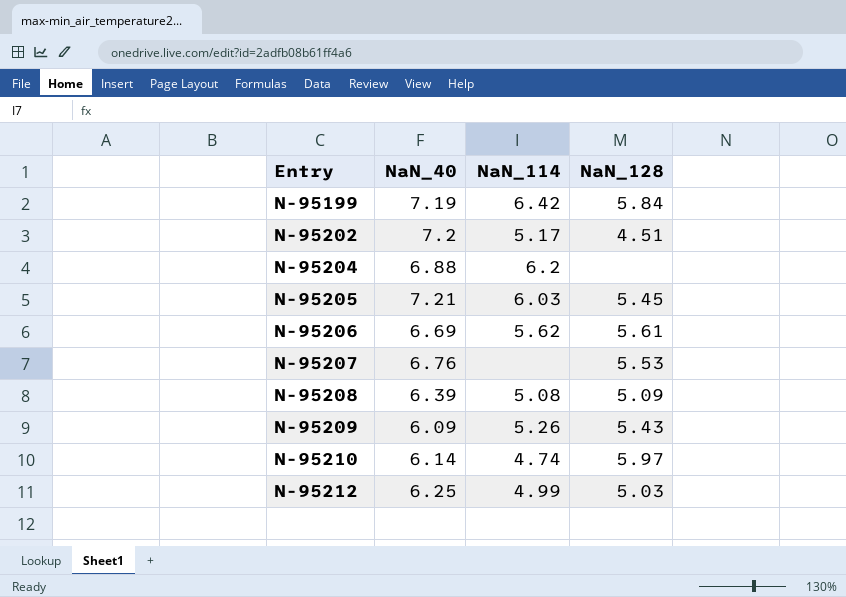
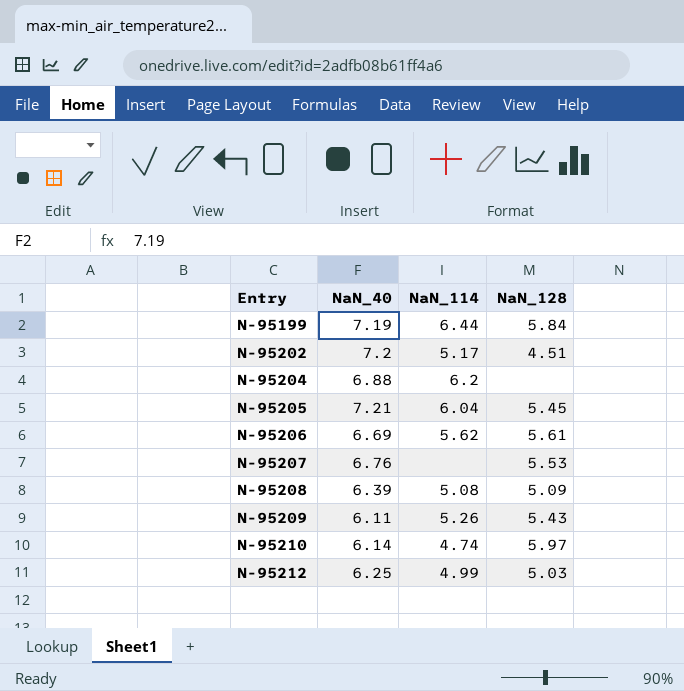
N-95199 | NaN_114: 6.42 -> 6.44
N-95205 | NaN_114: 6.03 -> 6.04
N-95209 | NaN_40: 6.09 -> 6.11

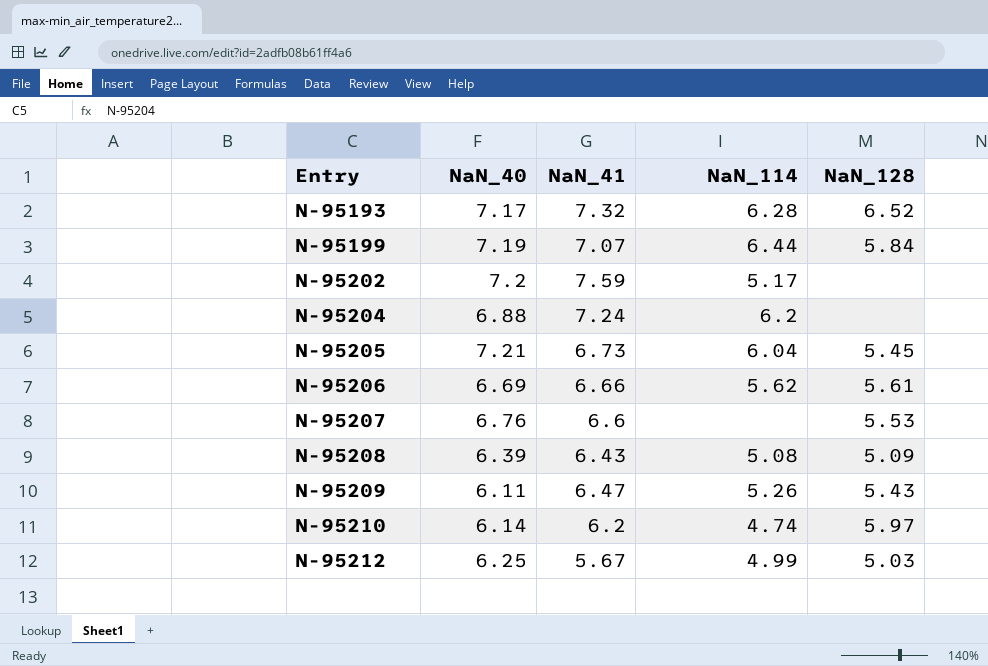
column NaN_41 | position: none -> 3
row N-95193: none -> 7.17 | 7.32 | 6.28 | 6.52
N-95202 | NaN_128: 4.51 -> none

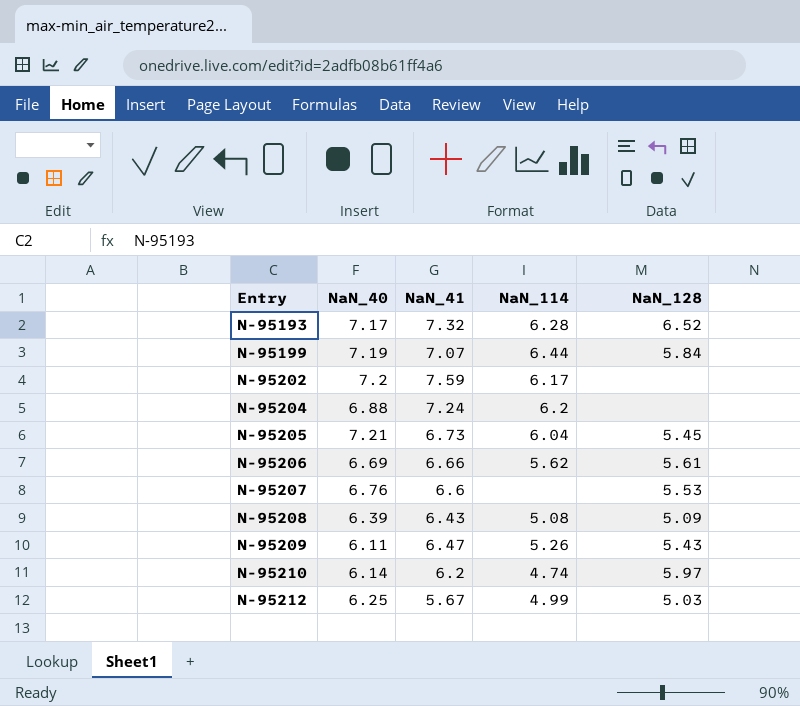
N-95202 | NaN_114: 5.17 -> 6.17

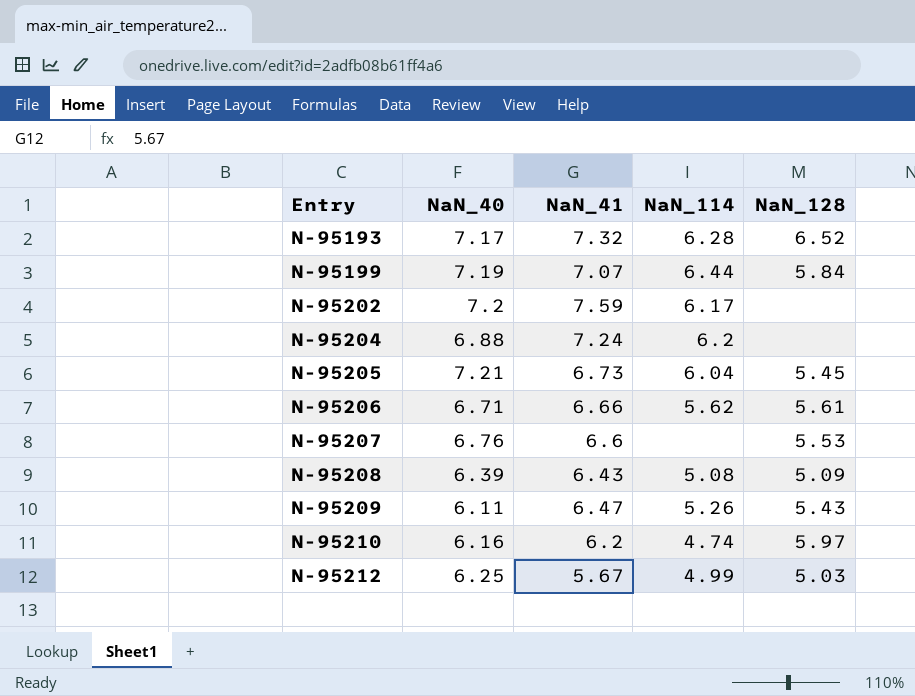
N-95206 | NaN_40: 6.69 -> 6.71
N-95210 | NaN_40: 6.14 -> 6.16

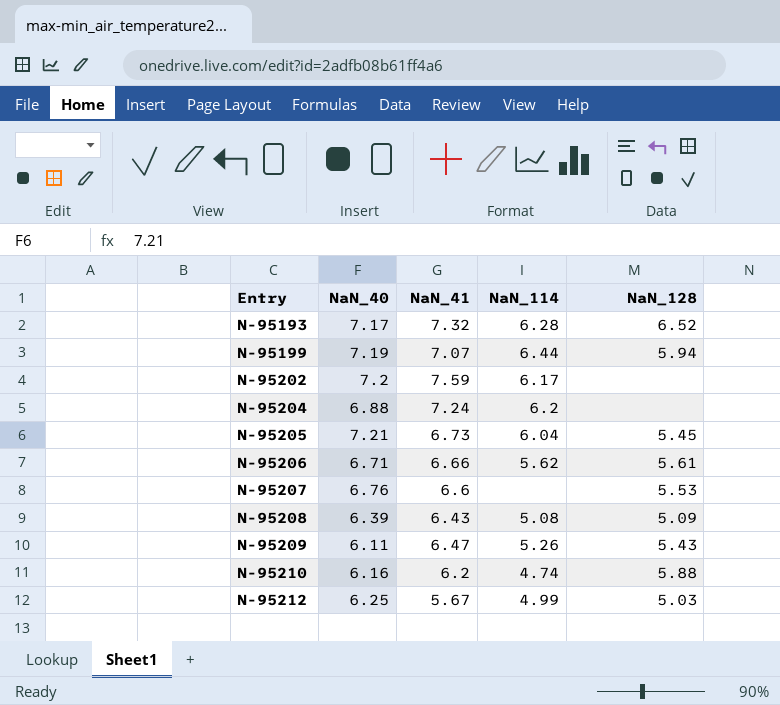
N-95199 | NaN_128: 5.84 -> 5.94
N-95210 | NaN_128: 5.97 -> 5.88

